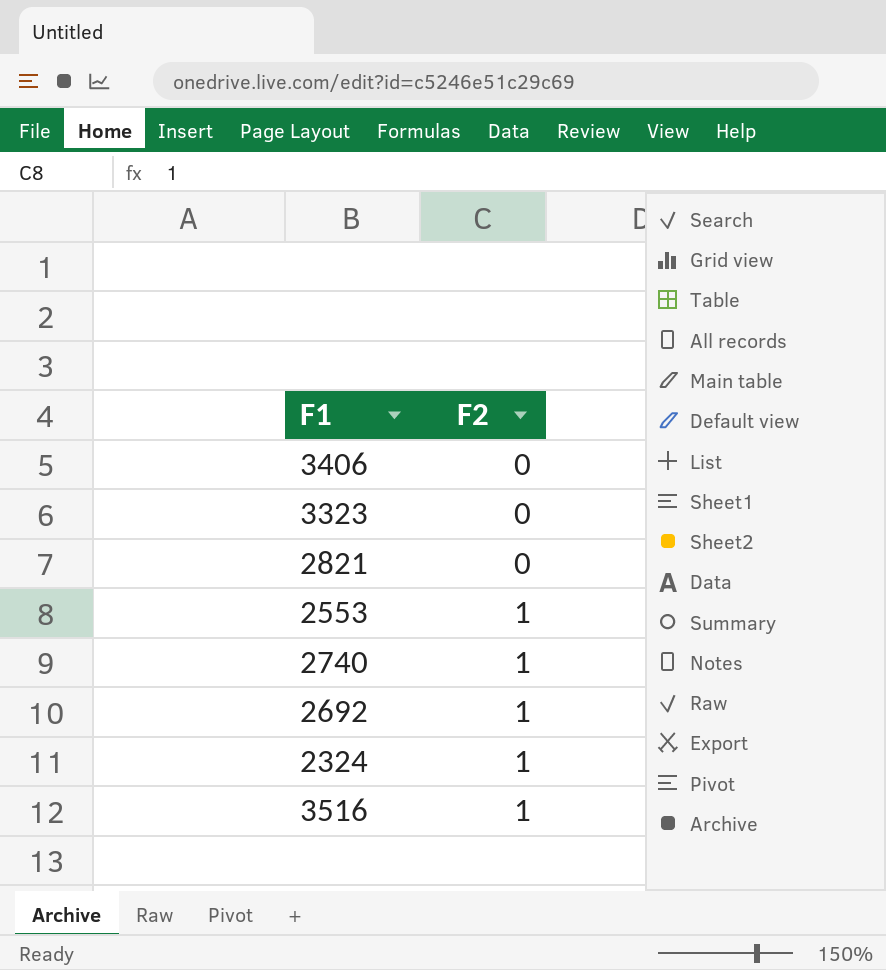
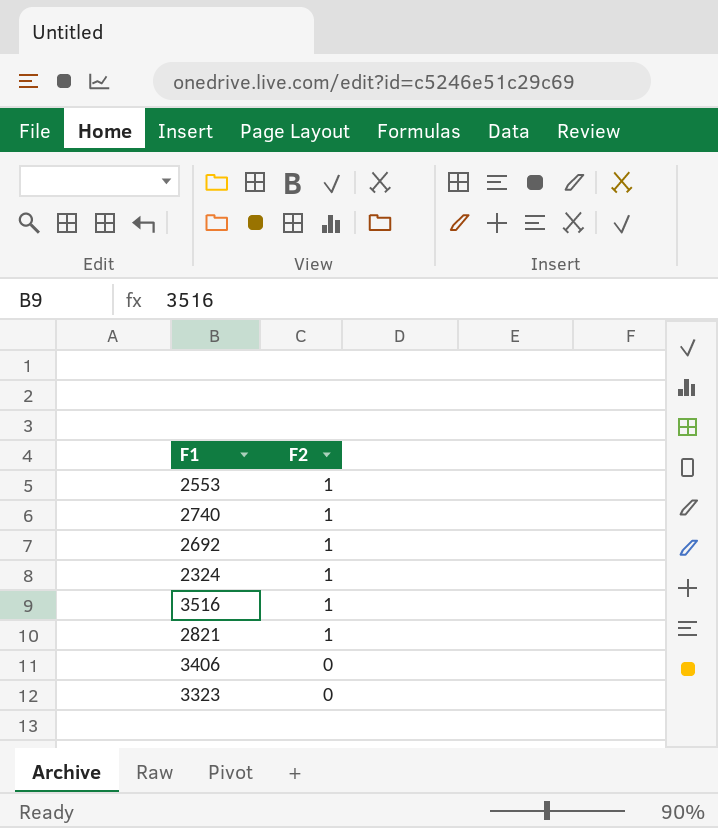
row order: F2 ascending -> F2 descending
2821 | F2: 0 -> 1

